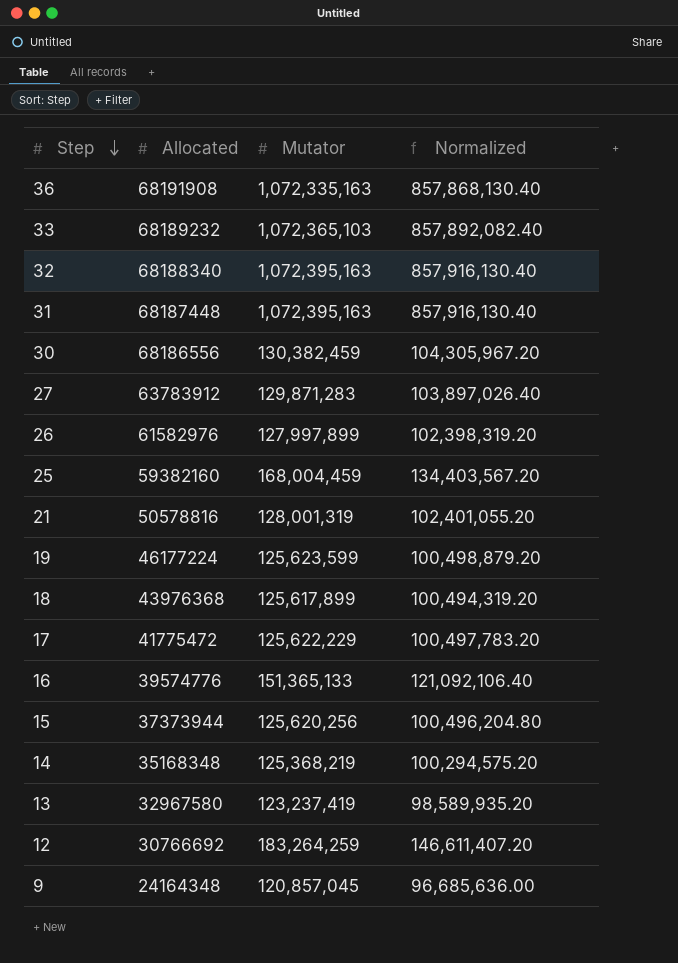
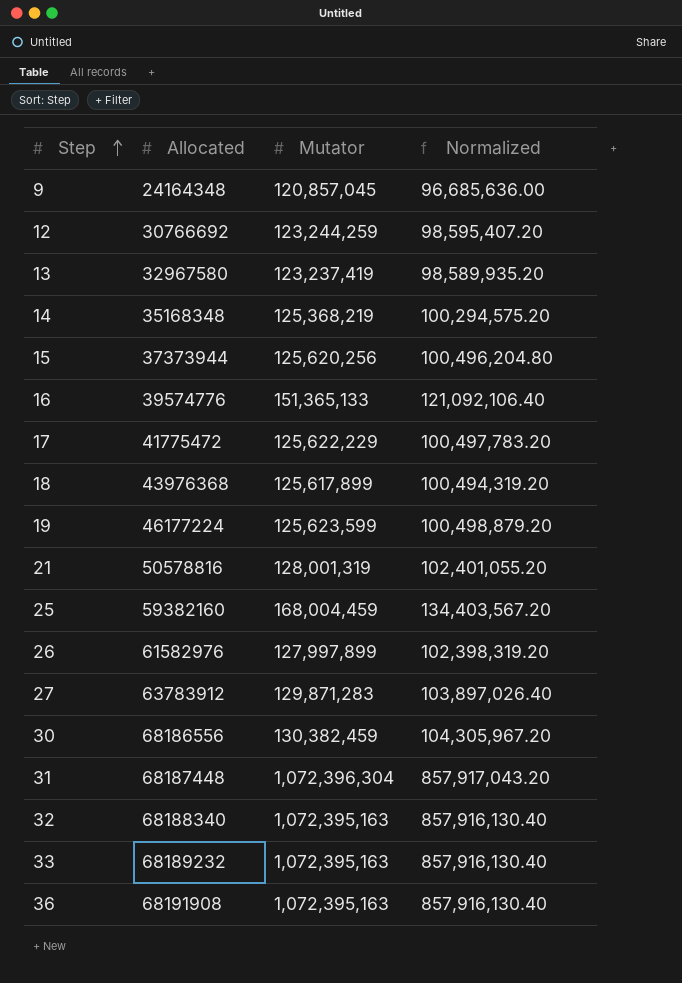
row order: Step descending -> Step ascending
12 | Mutator: 183,264,259 -> 123,244,259
12 | Normalized: 146,611,407.20 -> 98,595,407.20
31 | Mutator: 1,072,395,163 -> 1,072,396,304
31 | Normalized: 857,916,130.40 -> 857,917,043.20
33 | Mutator: 1,072,365,103 -> 1,072,395,163
33 | Normalized: 857,892,082.40 -> 857,916,130.40
36 | Mutator: 1,072,335,163 -> 1,072,395,163
36 | Normalized: 857,868,130.40 -> 857,916,130.40

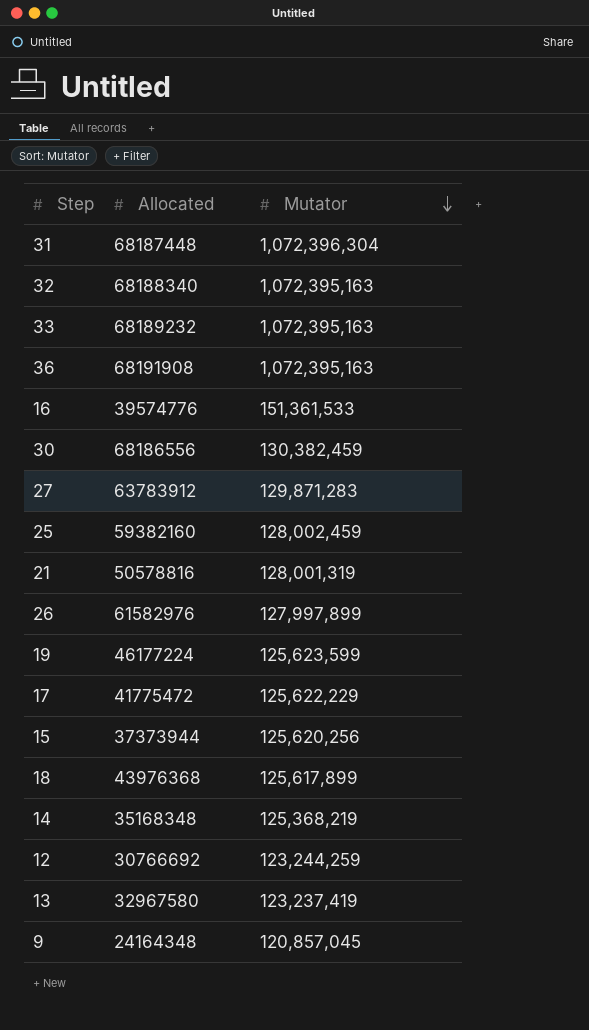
row order: Step ascending -> Mutator descending
column Normalized | formula: [Mutator] * 0.8 -> none
16 | Mutator: 151,365,133 -> 151,361,533
25 | Mutator: 168,004,459 -> 128,002,459

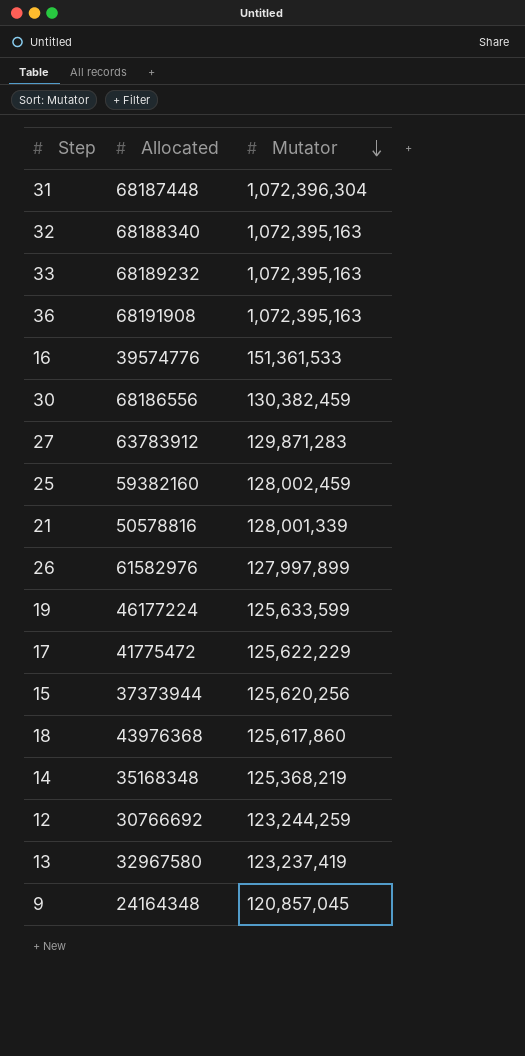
21 | Mutator: 128,001,319 -> 128,001,339
19 | Mutator: 125,623,599 -> 125,633,599
18 | Mutator: 125,617,899 -> 125,617,860

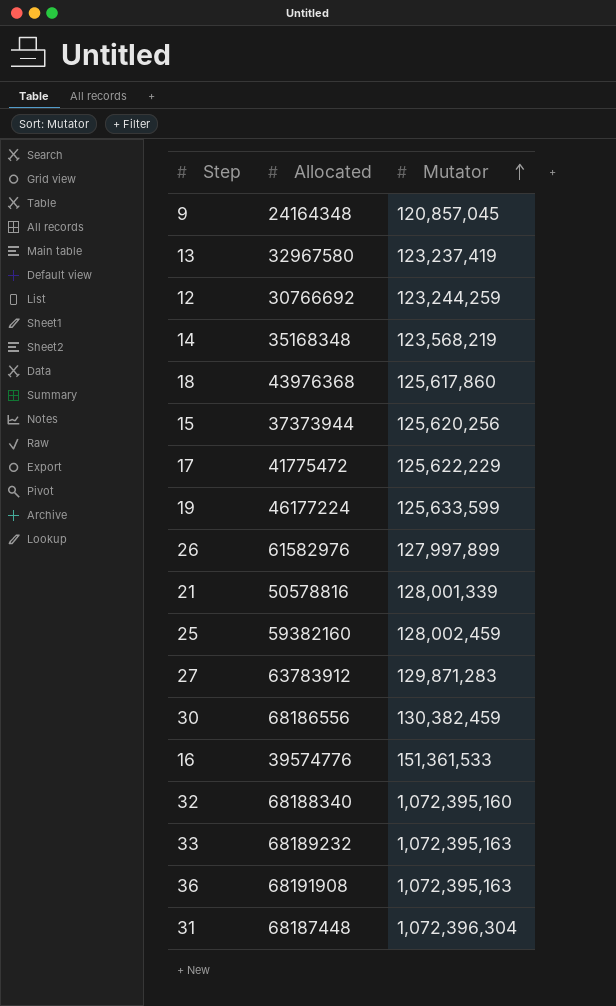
row order: Mutator descending -> Mutator ascending
14 | Mutator: 125,368,219 -> 123,568,219
32 | Mutator: 1,072,395,163 -> 1,072,395,160

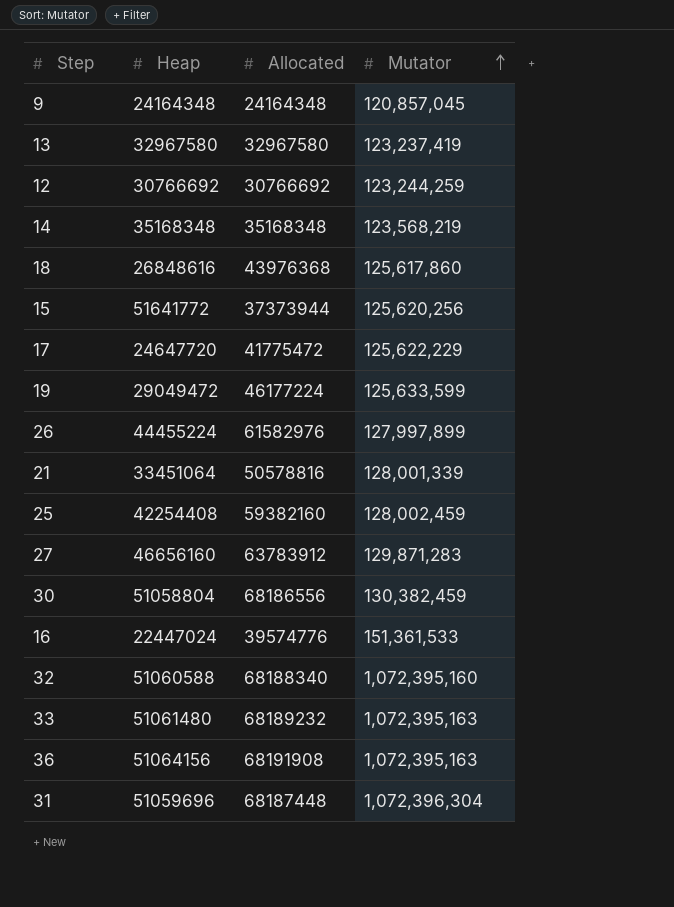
column Heap | position: none -> 2

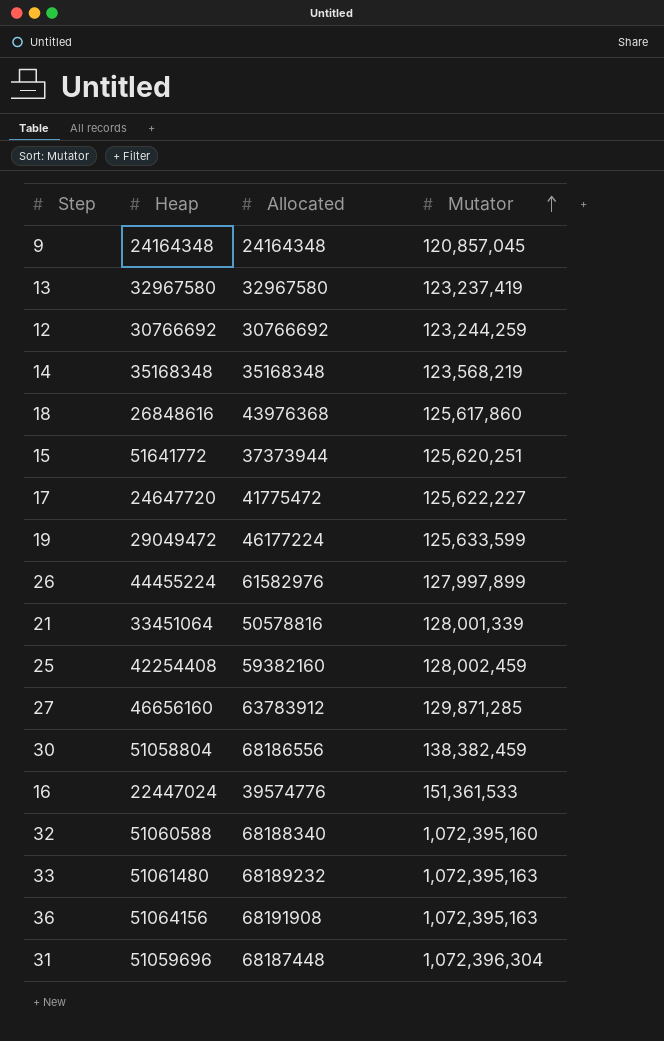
15 | Mutator: 125,620,256 -> 125,620,251
17 | Mutator: 125,622,229 -> 125,622,227
27 | Mutator: 129,871,283 -> 129,871,285
30 | Mutator: 130,382,459 -> 138,382,459

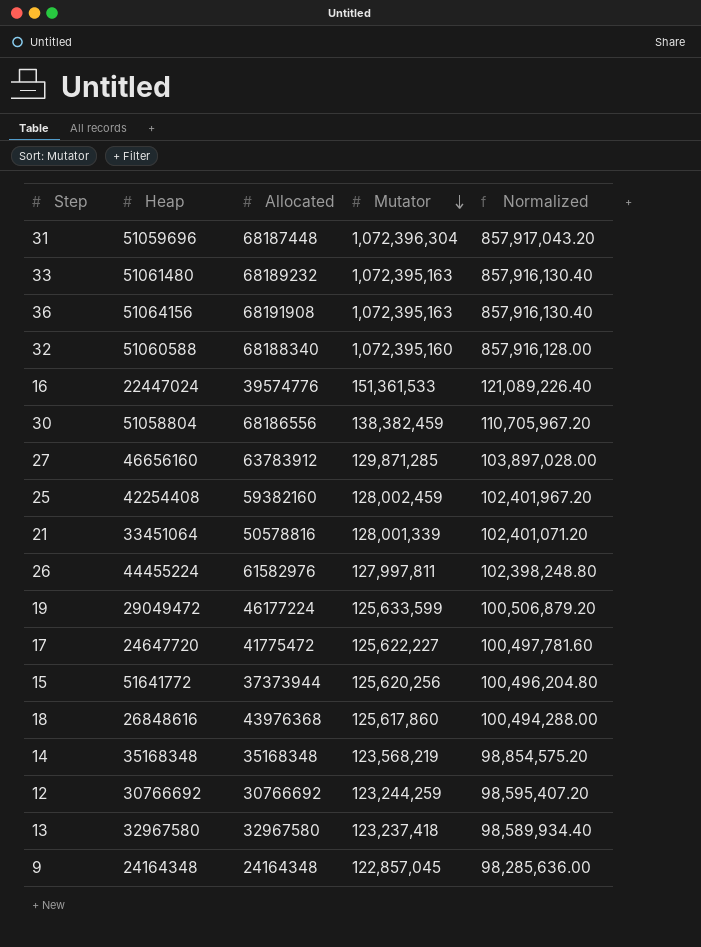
row order: Mutator ascending -> Mutator descending
column Normalized | formula: none -> [Mutator] * 0.8
26 | Mutator: 127,997,899 -> 127,997,811
15 | Mutator: 125,620,251 -> 125,620,256
13 | Mutator: 123,237,419 -> 123,237,418
9 | Mutator: 120,857,045 -> 122,857,045

